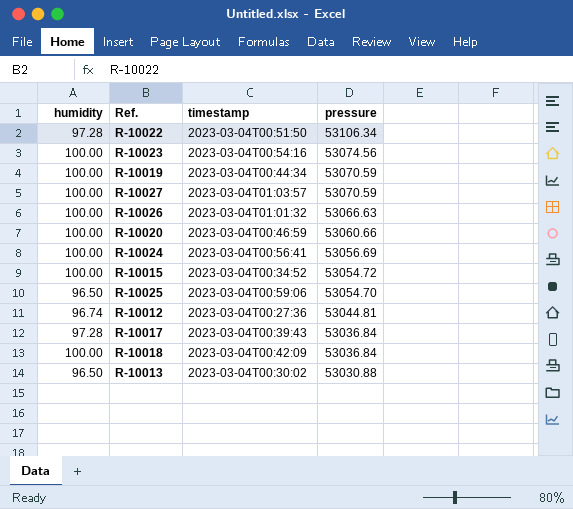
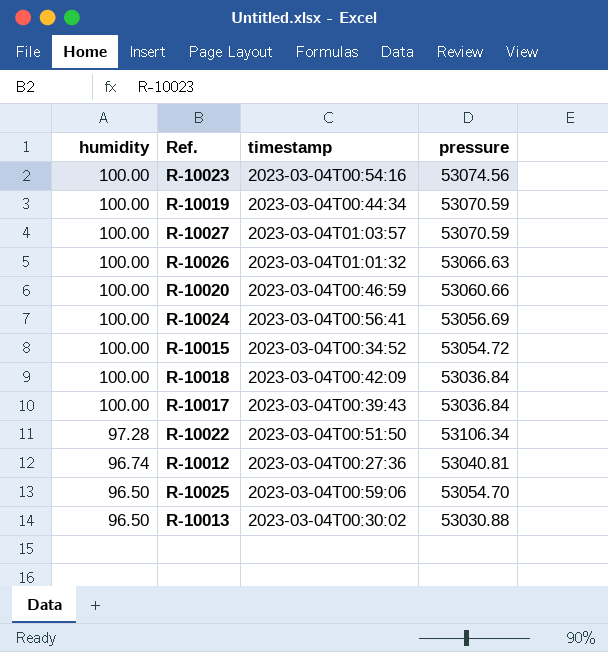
row order: pressure descending -> humidity descending
R-10017 | humidity: 97.28 -> 100.00
R-10012 | pressure: 53044.81 -> 53040.81

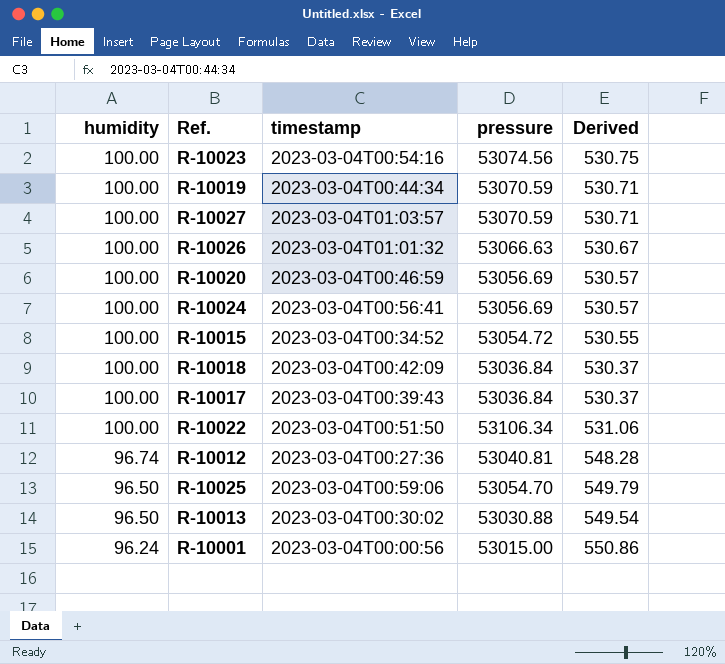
column Derived | formula: none -> [pressure] / [humidity]
R-10020 | pressure: 53060.66 -> 53056.69
R-10022 | humidity: 97.28 -> 100.00
row R-10001: none -> 96.24 | 2023-03-04T00:00:56 | 53015.00 | 550.86

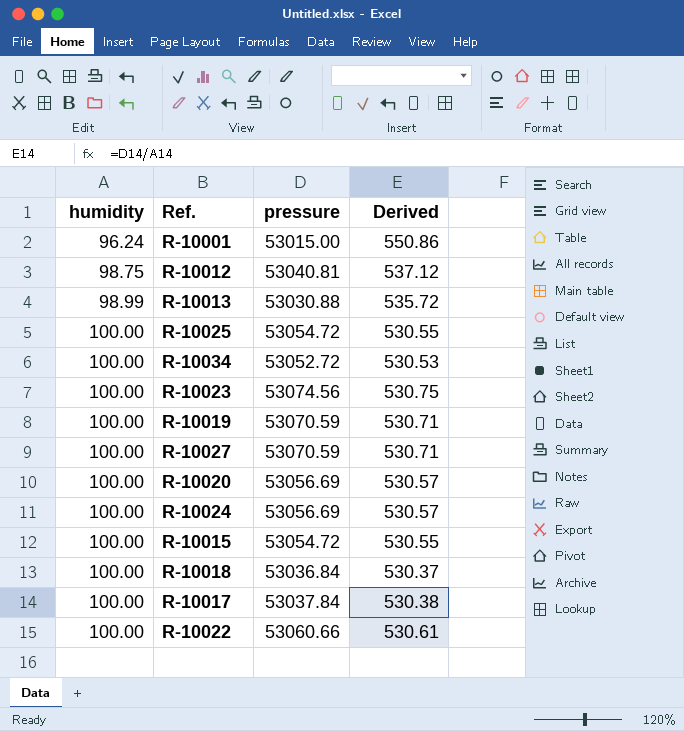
row order: humidity descending -> humidity ascending
column timestamp | position: 3 -> none
row R-10026: 100.00 | 2023-03-04T01:01:32 | 53066.63 | 530.67 -> none
R-10012 | humidity: 96.74 -> 98.75
R-10012 | Derived: 548.28 -> 537.12
R-10013 | humidity: 96.50 -> 98.99
R-10013 | Derived: 549.54 -> 535.72
R-10025 | humidity: 96.50 -> 100.00
R-10025 | pressure: 53054.70 -> 53054.72
R-10025 | Derived: 549.79 -> 530.55
row R-10034: none -> 100.00 | 53052.72 | 530.53
R-10017 | pressure: 53036.84 -> 53037.84
R-10017 | Derived: 530.37 -> 530.38
R-10022 | pressure: 53106.34 -> 53060.66
R-10022 | Derived: 531.06 -> 530.61

